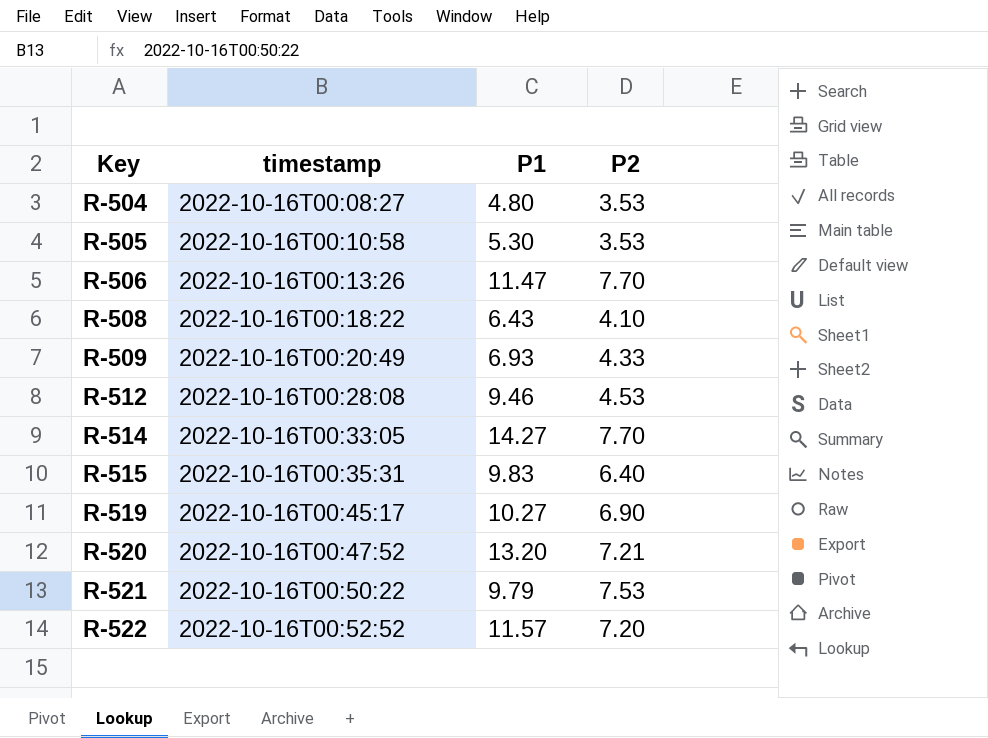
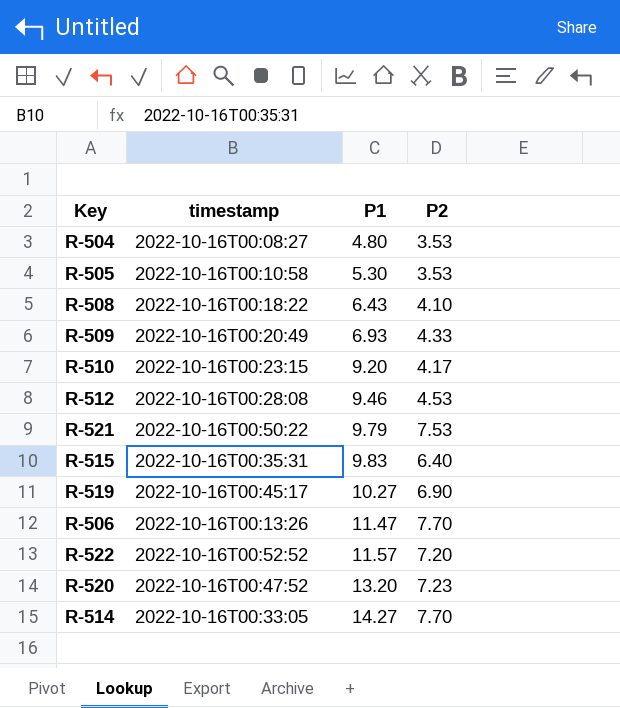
row order: Key ascending -> P1 ascending
row R-510: none -> 2022-10-16T00:23:15 | 9.20 | 4.17
R-520 | P2: 7.21 -> 7.23

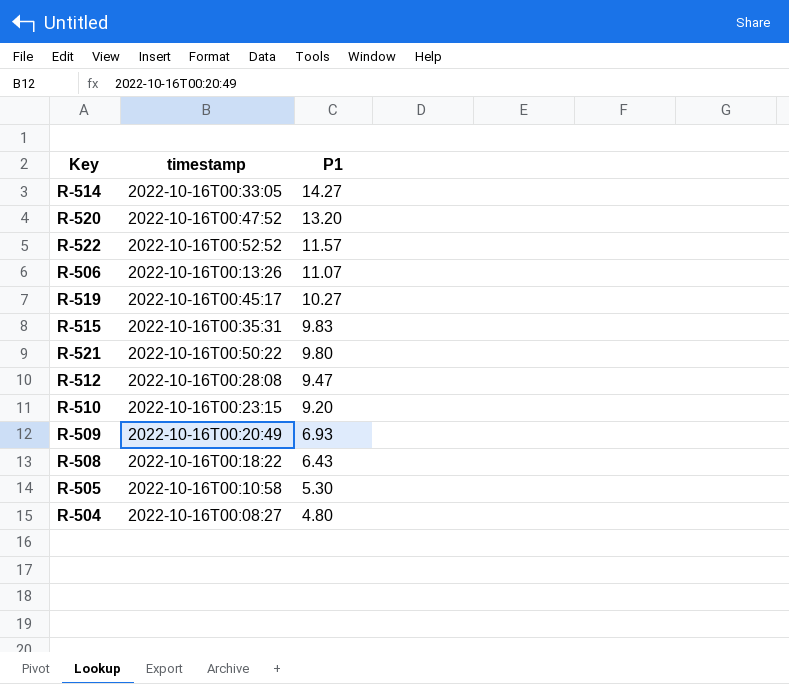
row order: P1 ascending -> P1 descending
column P2 | position: 4 -> none
R-506 | P1: 11.47 -> 11.07
R-521 | P1: 9.79 -> 9.80
R-512 | P1: 9.46 -> 9.47

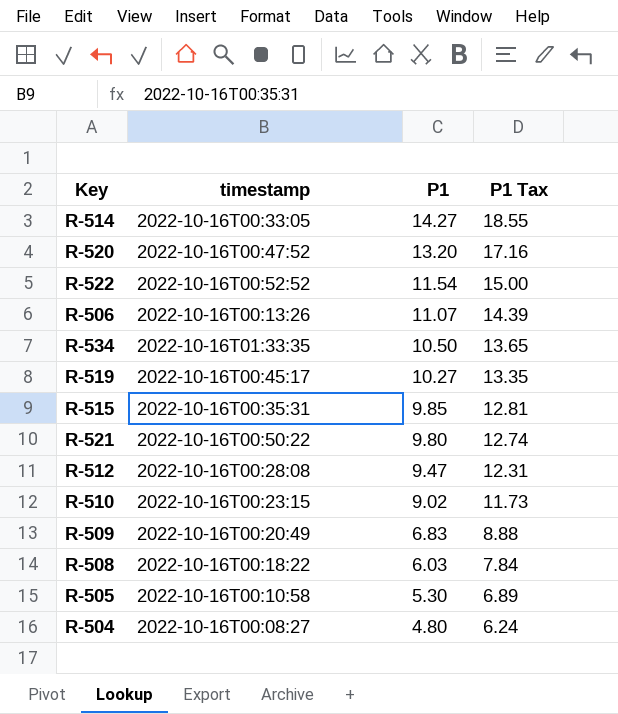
column P1 Tax | formula: none -> [P1] * 1.3
R-522 | P1: 11.57 -> 11.54
row R-534: none -> 2022-10-16T01:33:35 | 10.50 | 13.65
R-515 | P1: 9.83 -> 9.85
R-510 | P1: 9.20 -> 9.02
R-509 | P1: 6.93 -> 6.83
R-508 | P1: 6.43 -> 6.03

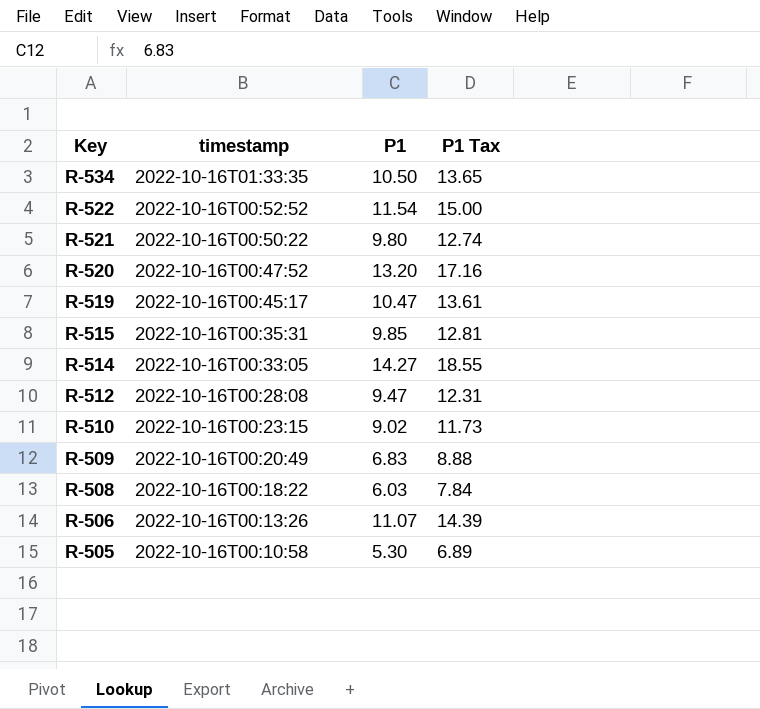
row order: P1 descending -> Key descending
row R-504: 2022-10-16T00:08:27 | 4.80 | 6.24 -> none
R-519 | P1: 10.27 -> 10.47
R-519 | P1 Tax: 13.35 -> 13.61

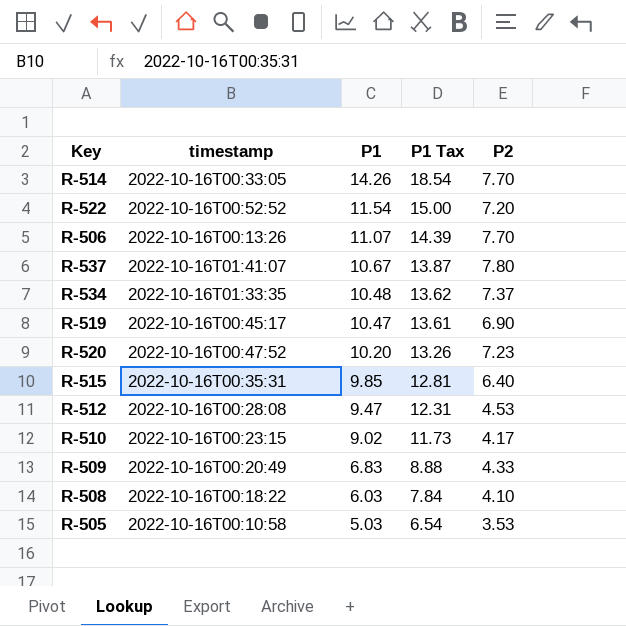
row order: Key descending -> P1 descending
column P2 | position: none -> 5
row R-521: 2022-10-16T00:50:22 | 9.80 | 12.74 -> none
R-514 | P1: 14.27 -> 14.26
R-514 | P1 Tax: 18.55 -> 18.54
row R-537: none -> 2022-10-16T01:41:07 | 10.67 | 13.87 | 7.80
R-534 | P1: 10.50 -> 10.48
R-534 | P1 Tax: 13.65 -> 13.62
R-520 | P1: 13.20 -> 10.20
R-520 | P1 Tax: 17.16 -> 13.26
R-505 | P1: 5.30 -> 5.03
R-505 | P1 Tax: 6.89 -> 6.54

